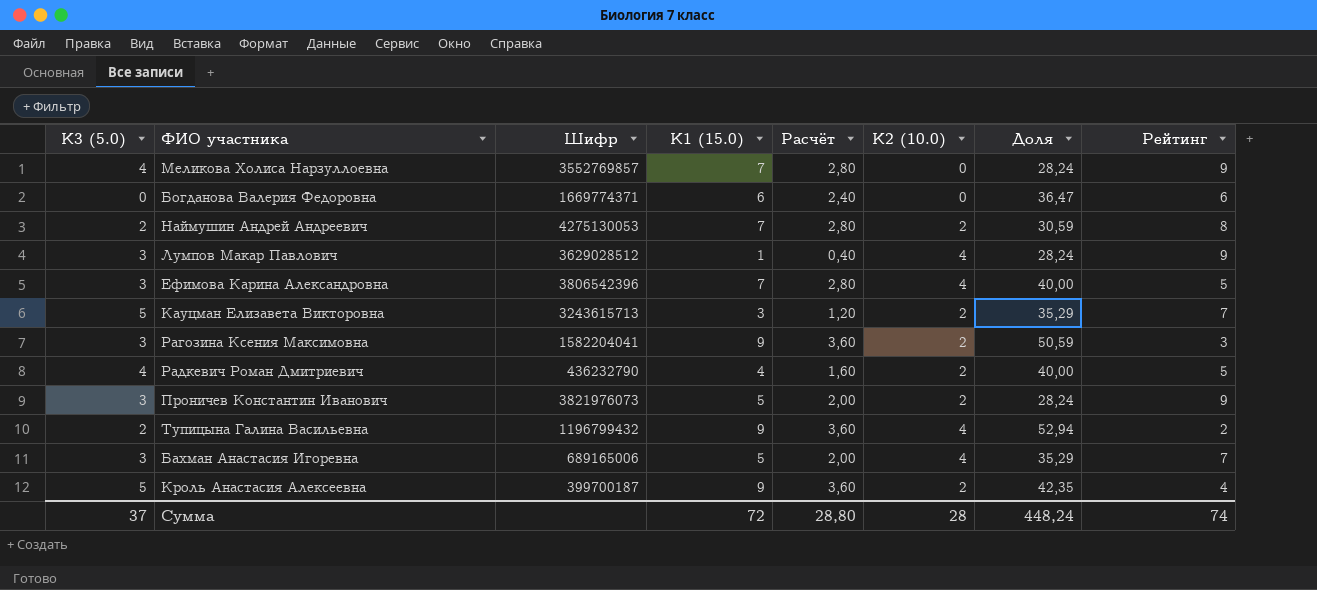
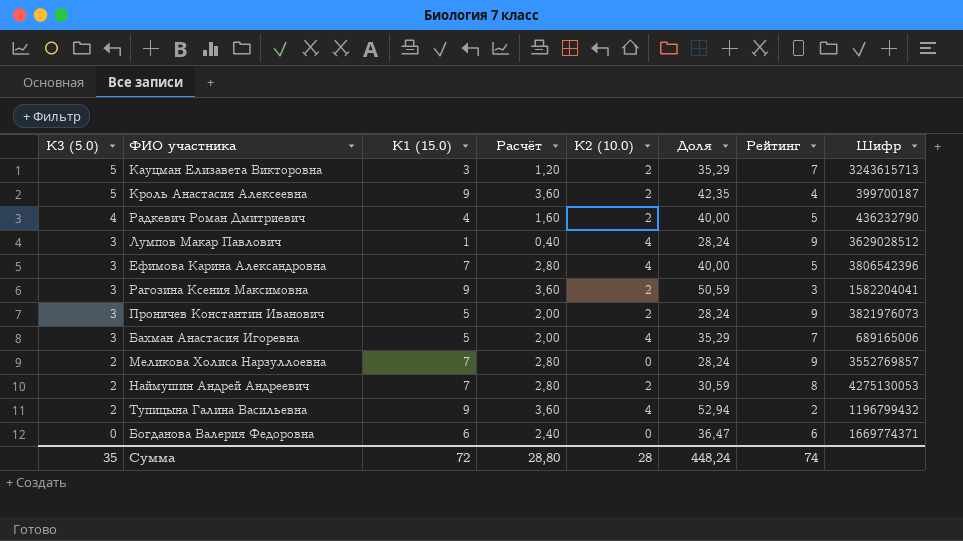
row order: none -> К3 (5.0) descending
column Шифр | position: 3 -> 8
Меликова Холиса Нарзуллоевна | К3 (5.0): 4 -> 2
Сумма | К3 (5.0): 37 -> 35

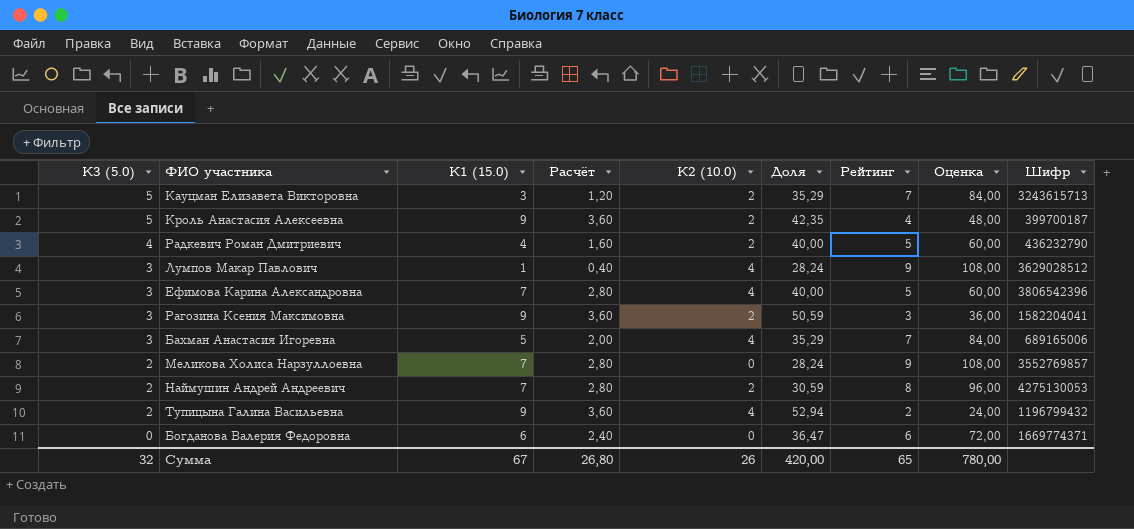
column Оценка | formula: none -> [Рейтинг] * 12
row Проничев Константин Иванович: 3 | 5 | 2,00 | 2 | 28,24 | 9 | 3821976073 -> none
Сумма | К3 (5.0): 35 -> 32
Сумма | К1 (15.0): 72 -> 67
Сумма | Расчёт: 28,80 -> 26,80
Сумма | К2 (10.0): 28 -> 26
Сумма | Доля: 448,24 -> 420,00
Сумма | Рейтинг: 74 -> 65

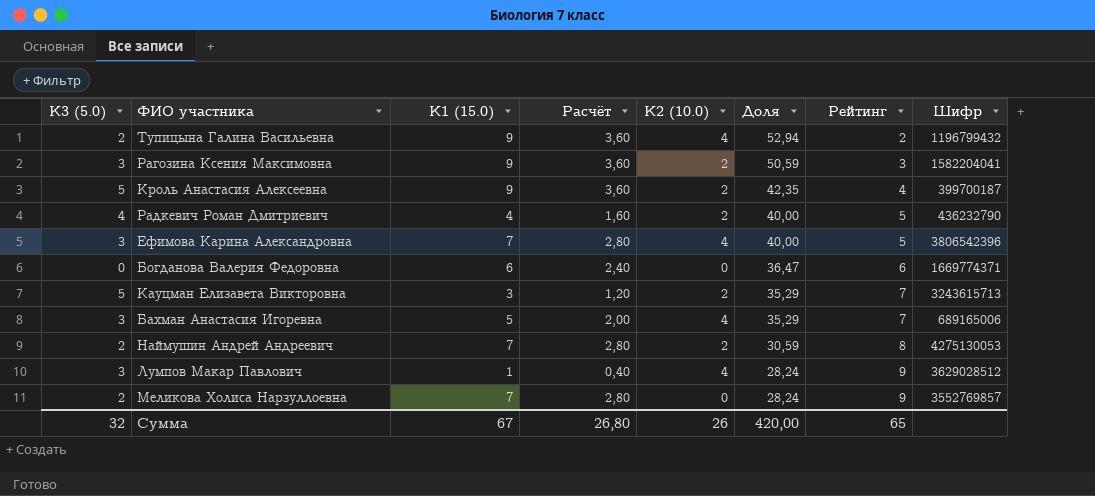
row order: К3 (5.0) descending -> Доля descending
column Оценка | formula: [Рейтинг] * 12 -> none

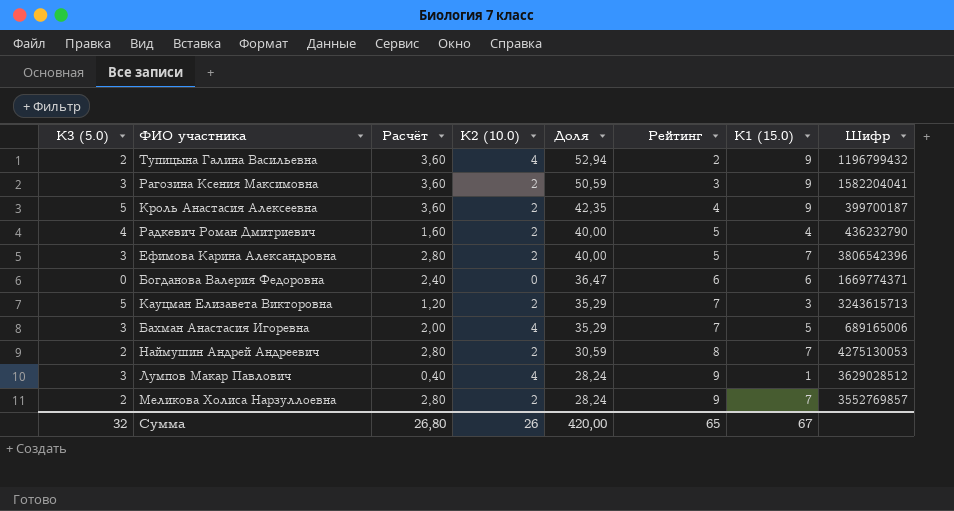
column К1 (15.0) | position: 3 -> 7
Ефимова Карина Александровна | К2 (10.0): 4 -> 2
Меликова Холиса Нарзуллоевна | К2 (10.0): 0 -> 2

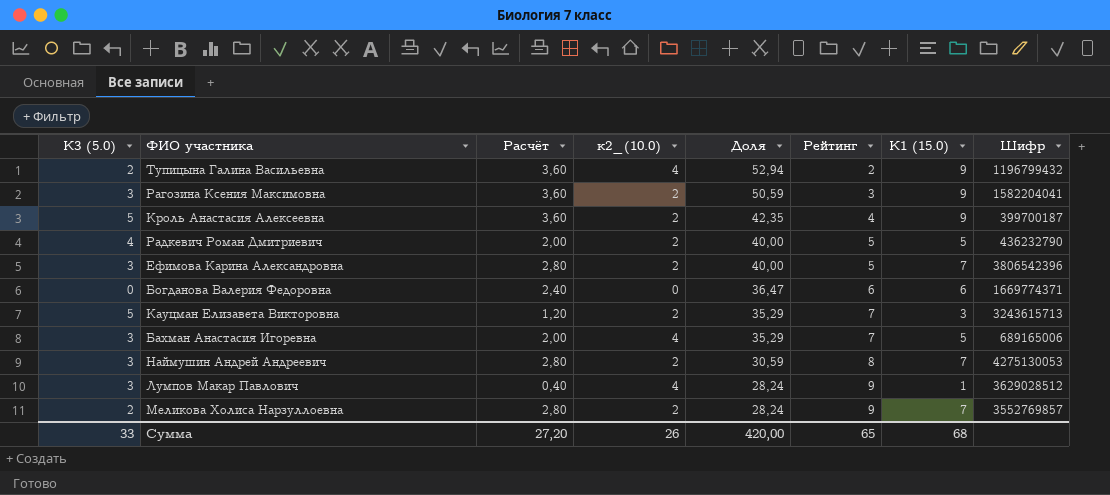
column name: К2 (10.0) -> к2_(10.0)
Радкевич Роман Дмитриевич | Расчёт: 1,60 -> 2,00
Радкевич Роман Дмитриевич | К1 (15.0): 4 -> 5
Наймушин Андрей Андреевич | К3 (5.0): 2 -> 3
Сумма | К3 (5.0): 32 -> 33
Сумма | Расчёт: 26,80 -> 27,20
Сумма | К1 (15.0): 67 -> 68

